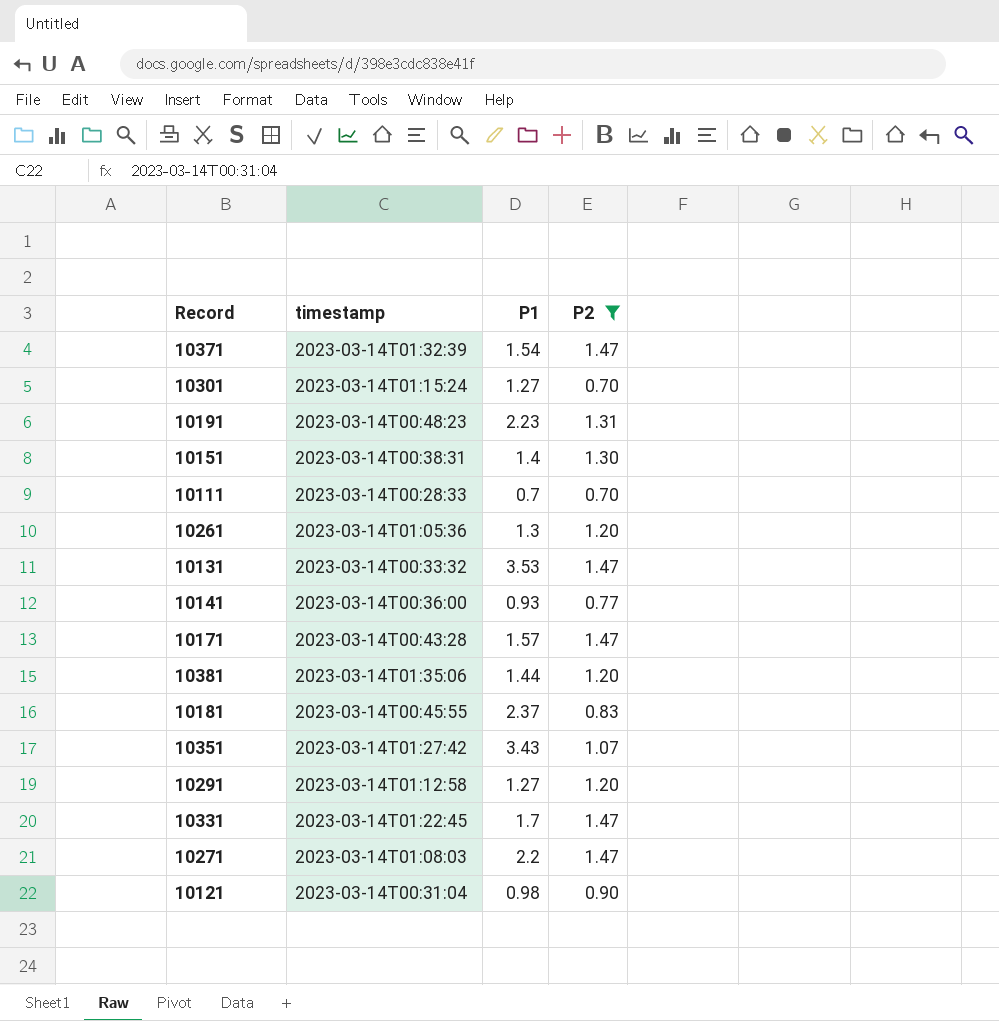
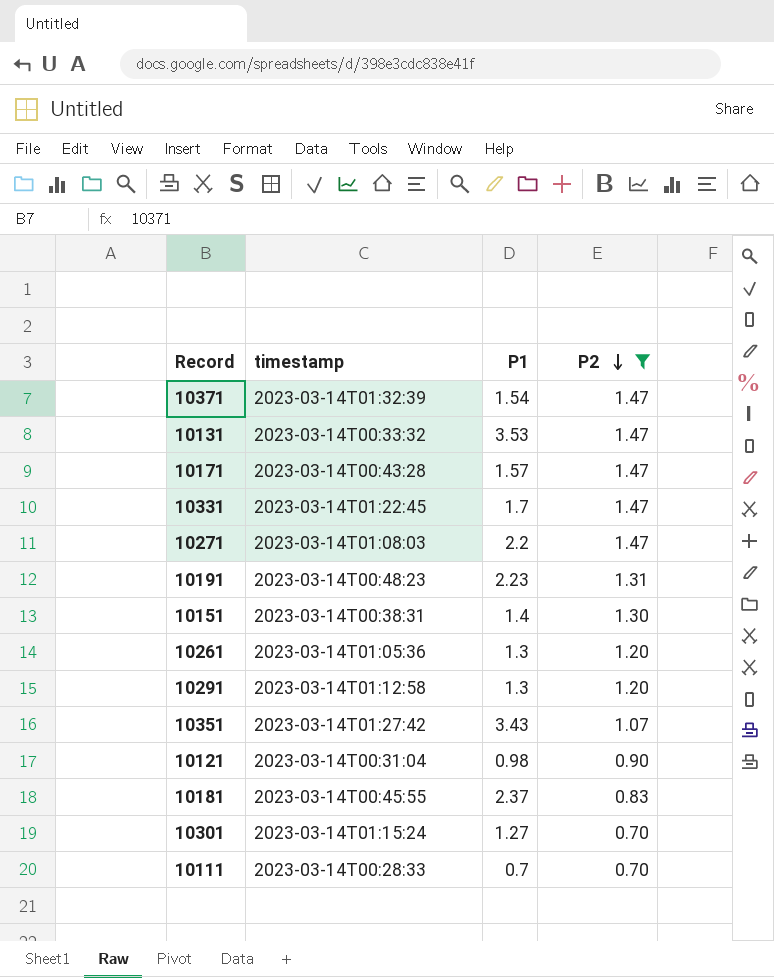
row order: none -> P2 descending
row 10141: 2023-03-14T00:36:00 | 0.93 | 0.77 -> none
row 10381: 2023-03-14T01:35:06 | 1.44 | 1.20 -> none
10291 | P1: 1.27 -> 1.3

